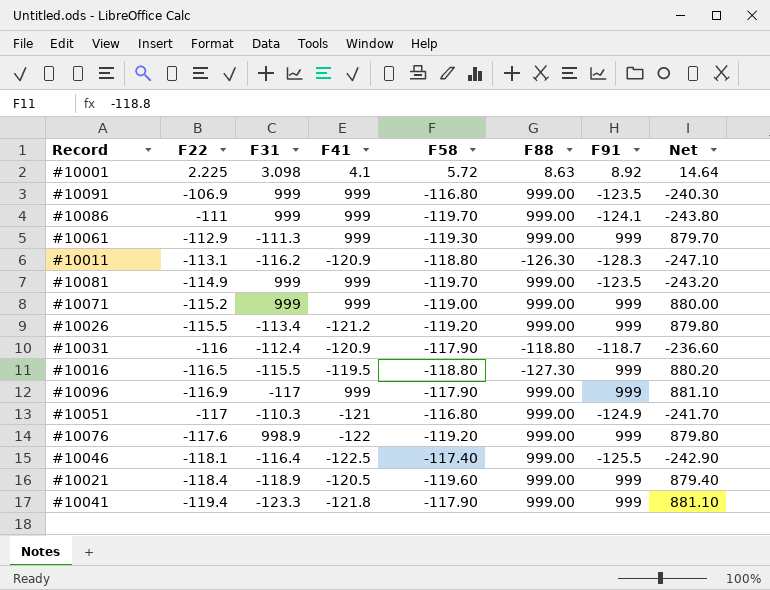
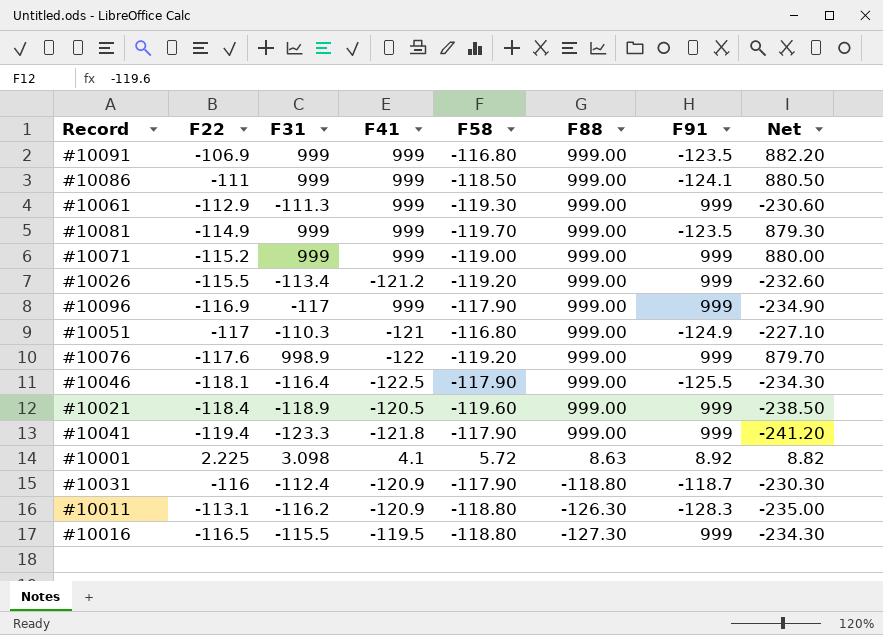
row order: F22 descending -> F88 descending
column Net | formula: [F58] + [F91] -> [F31] + [F58]
#10086 | F58: -119.70 -> -118.50
#10046 | F58: -117.40 -> -117.90

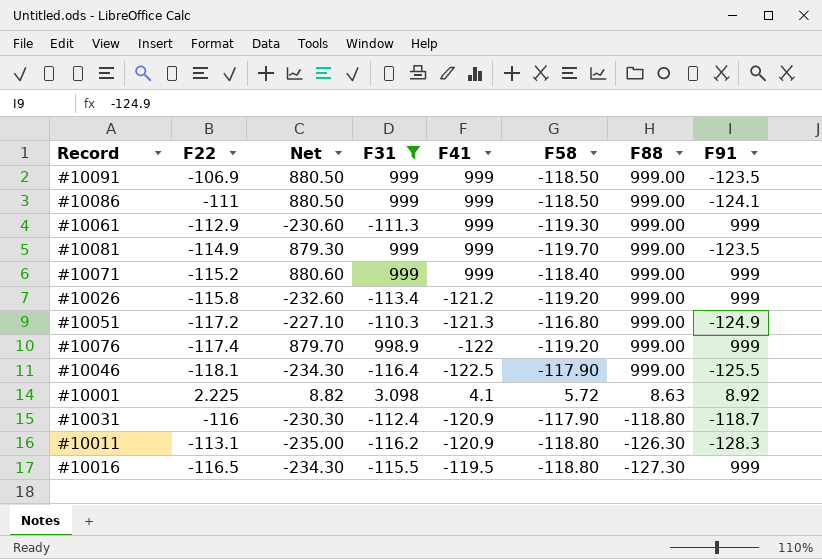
filter: none -> F31 >= -116.4
column Net | position: 8 -> 3
#10091 | Net: 882.20 -> 880.50
#10091 | F58: -116.80 -> -118.50
#10071 | Net: 880.00 -> 880.60
#10071 | F58: -119.00 -> -118.40
#10026 | F22: -115.5 -> -115.8
#10051 | F22: -117 -> -117.2
#10051 | F41: -121 -> -121.3
#10076 | F22: -117.6 -> -117.4

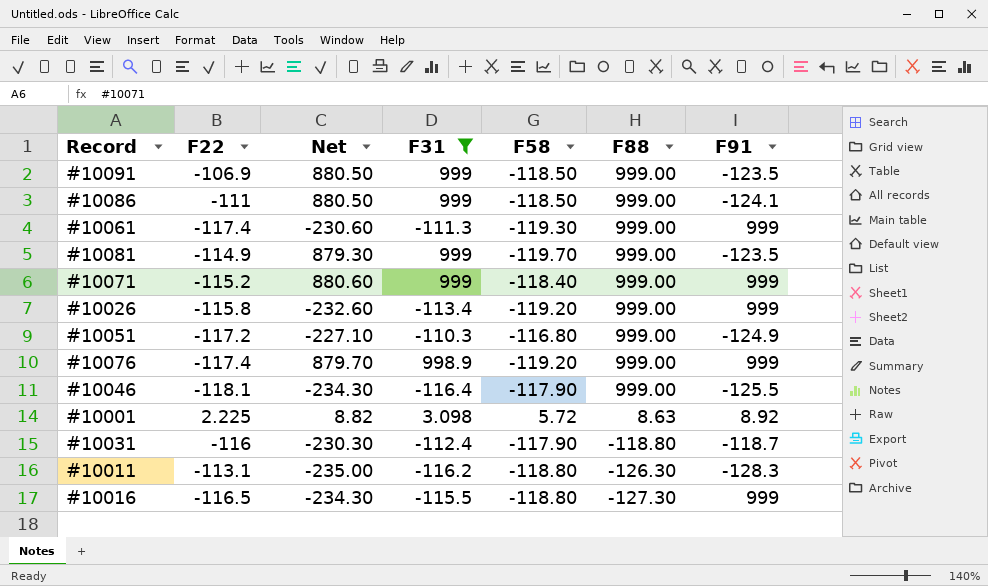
column F41 | position: 5 -> none
#10061 | F22: -112.9 -> -117.4

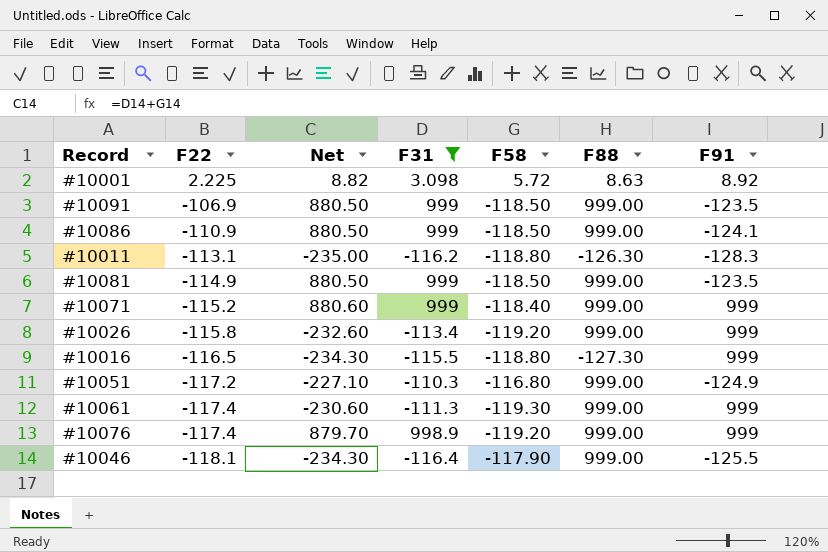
row order: F88 descending -> F22 descending
row #10031: -116 | -230.30 | -112.4 | -117.90 | -118.80 | -118.7 -> none
#10086 | F22: -111 -> -110.9
#10081 | Net: 879.30 -> 880.50
#10081 | F58: -119.70 -> -118.50

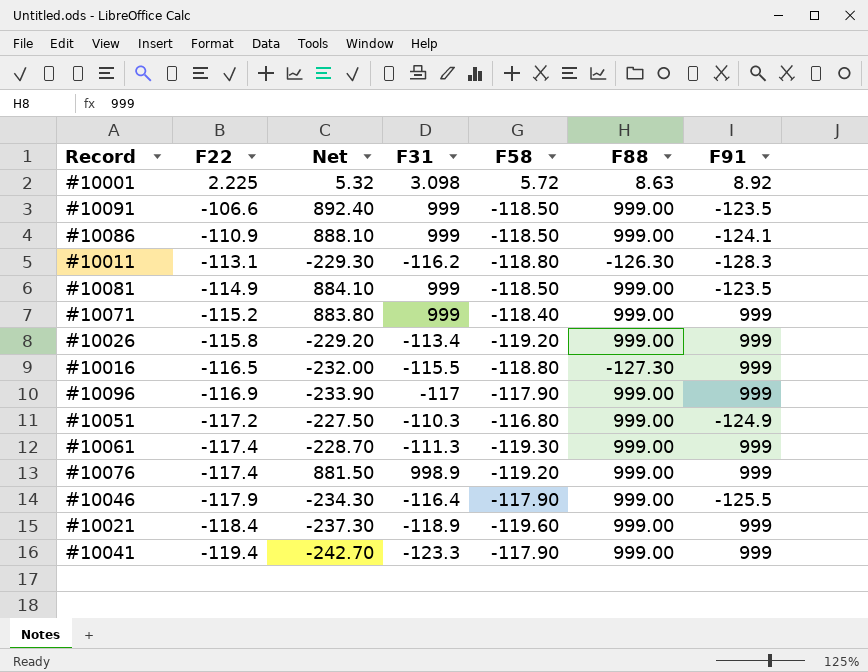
filter: F31 >= -116.4 -> none
column Net | formula: [F31] + [F58] -> [F22] + [F31]
#10091 | F22: -106.9 -> -106.6
#10046 | F22: -118.1 -> -117.9

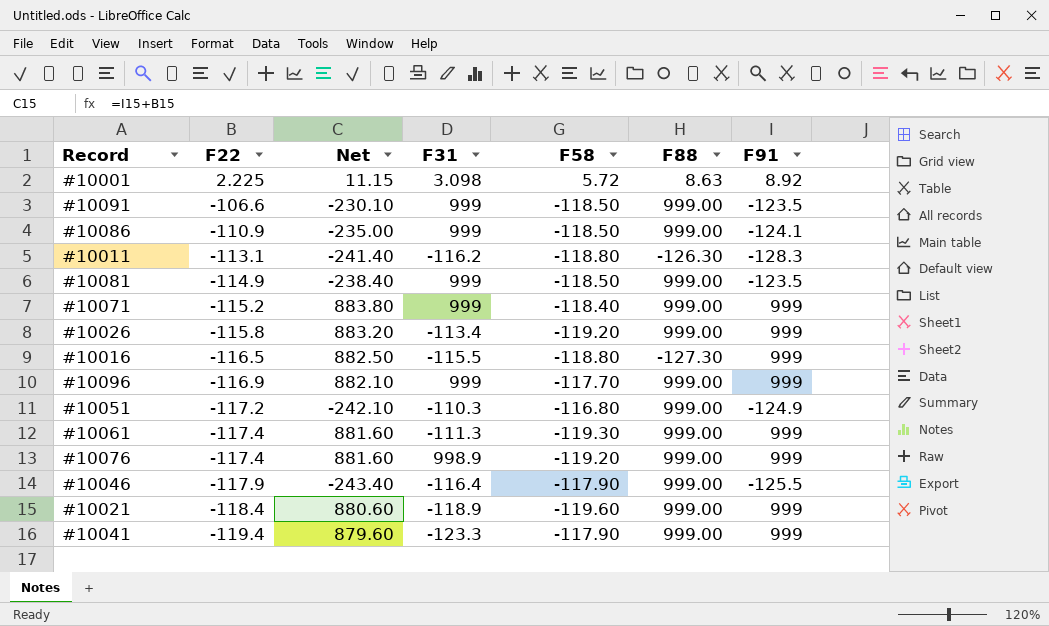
column Net | formula: [F22] + [F31] -> [F22] + [F91]
#10096 | F31: -117 -> 999
#10096 | F58: -117.90 -> -117.70

